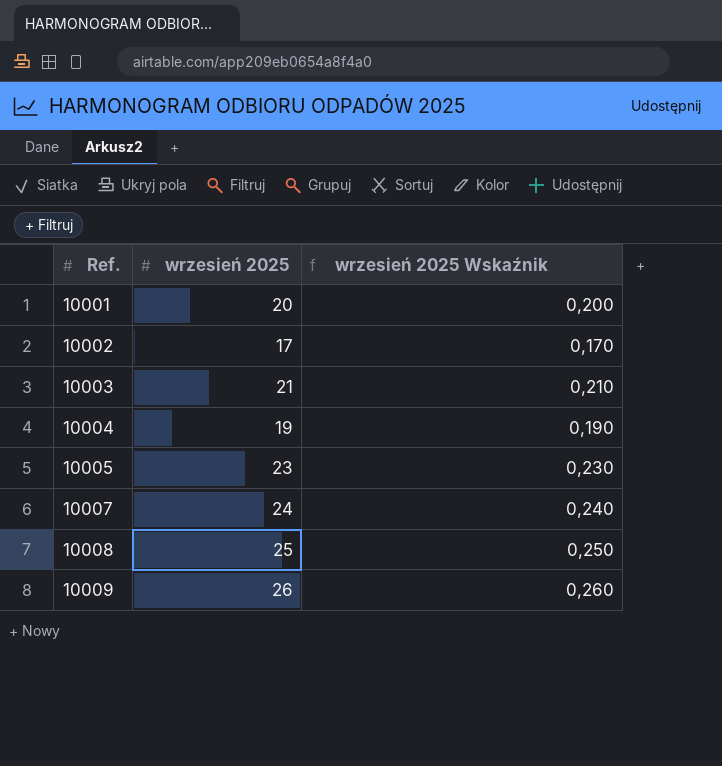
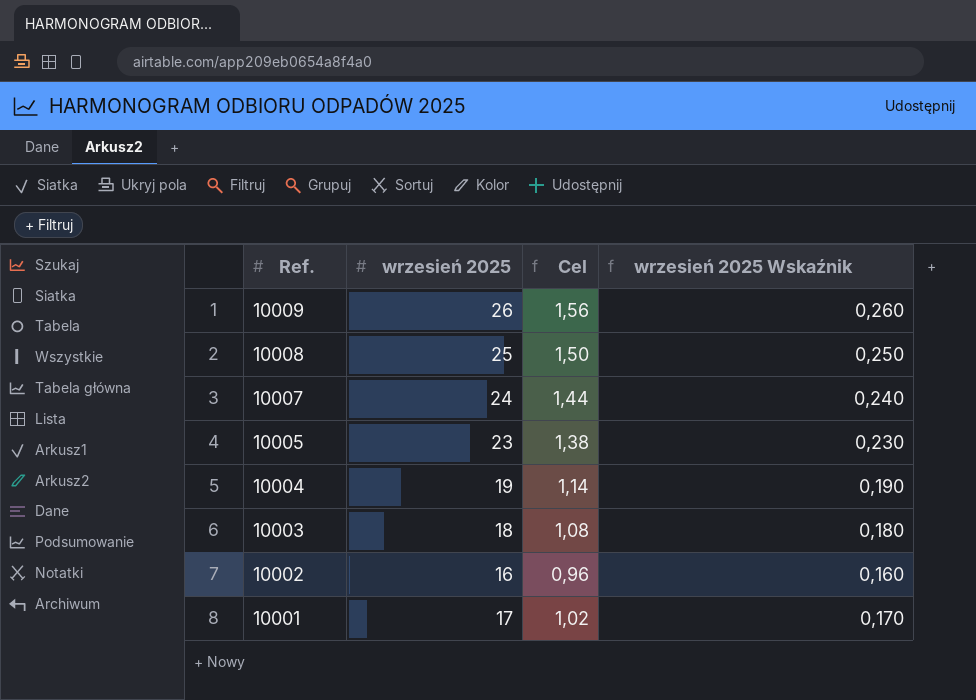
row order: Ref. ascending -> Ref. descending
column Cel | formula: none -> [wrzesień 2025] * 0,06
10003 | wrzesień 2025: 21 -> 18
10003 | wrzesień 2025 Wskaźnik: 0,210 -> 0,180
10002 | wrzesień 2025: 17 -> 16
10002 | wrzesień 2025 Wskaźnik: 0,170 -> 0,160
10001 | wrzesień 2025: 20 -> 17
10001 | wrzesień 2025 Wskaźnik: 0,200 -> 0,170

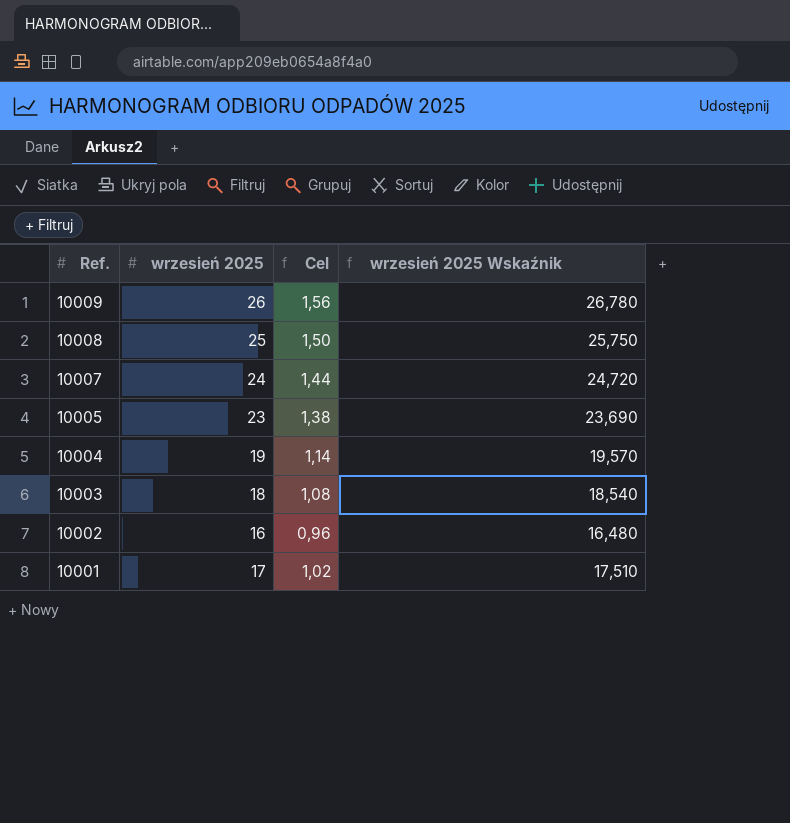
column wrzesień 2025 Wskaźnik | formula: [wrzesień 2025] * 0,01 -> [wrzesień 2025] * 1,03

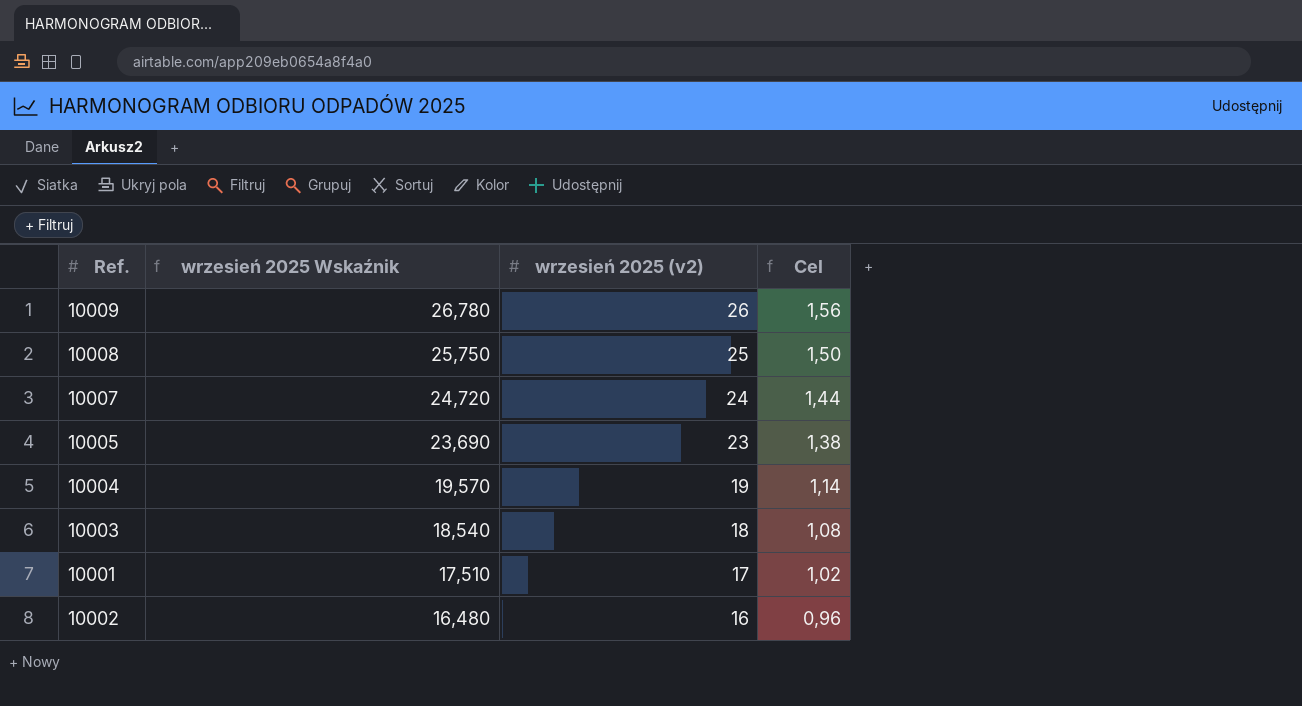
row order: Ref. descending -> wrzesień 2025 Wskaźnik descending
column wrzesień 2025 Wskaźnik | position: 4 -> 2
column name: wrzesień 2025 -> wrzesień 2025 (v2)

